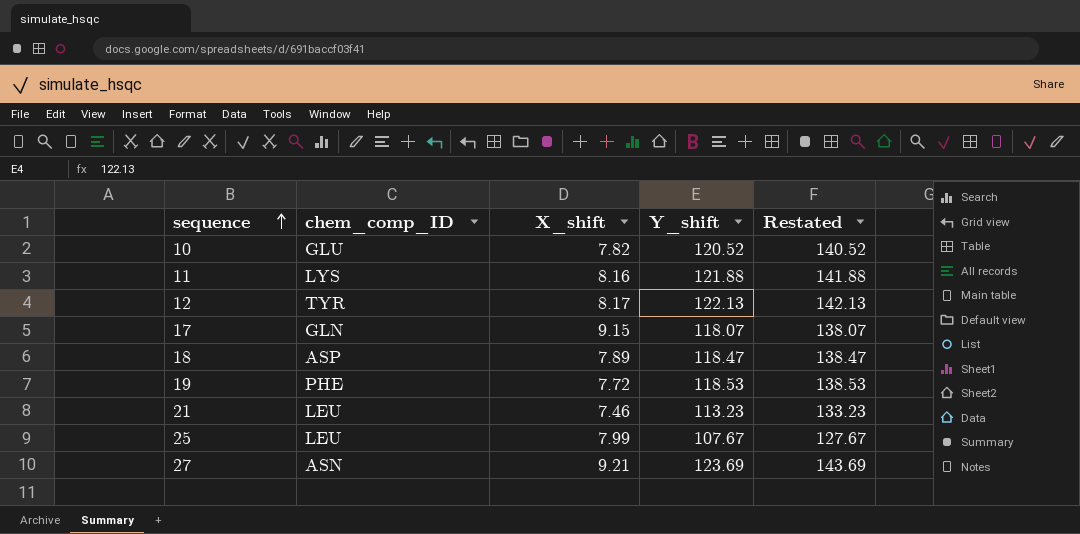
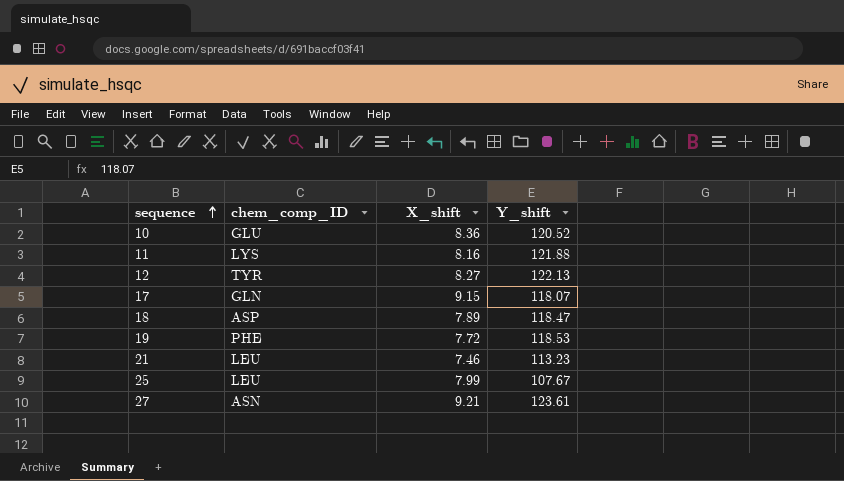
column Restated | formula: [Y_shift] + 20 -> none
10 | X_shift: 7.82 -> 8.36
12 | X_shift: 8.17 -> 8.27
27 | Y_shift: 123.69 -> 123.61

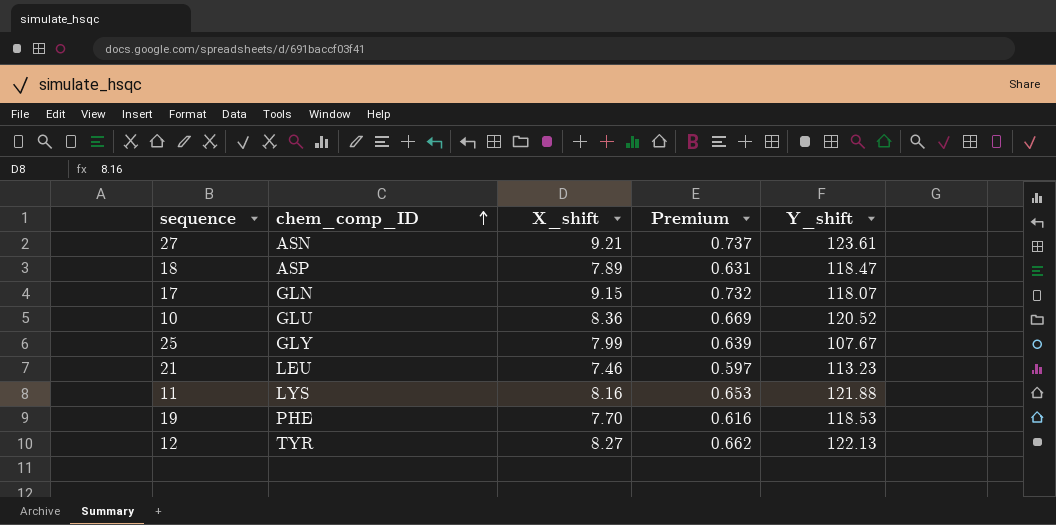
row order: sequence ascending -> chem_comp_ID ascending
column Premium | formula: none -> [X_shift] * 0.08
25 | chem_comp_ID: LEU -> GLY
19 | X_shift: 7.72 -> 7.70

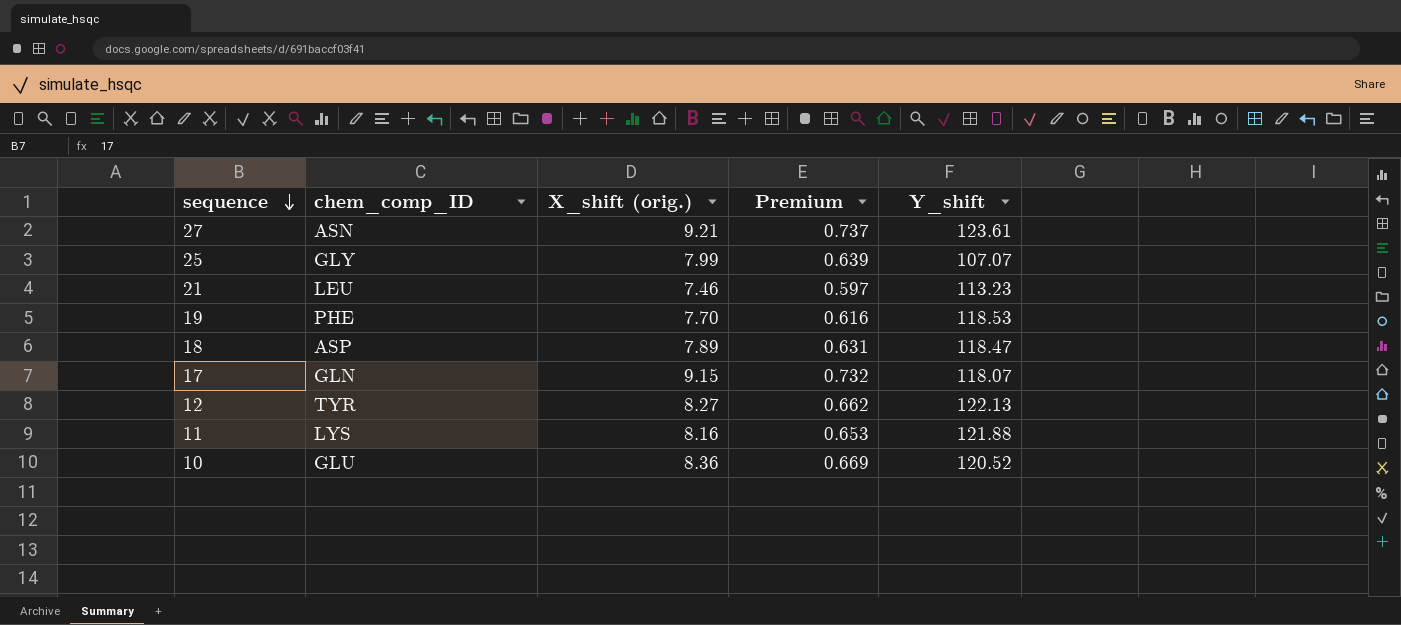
row order: chem_comp_ID ascending -> sequence descending
column name: X_shift -> X_shift (orig.)
25 | Y_shift: 107.67 -> 107.07

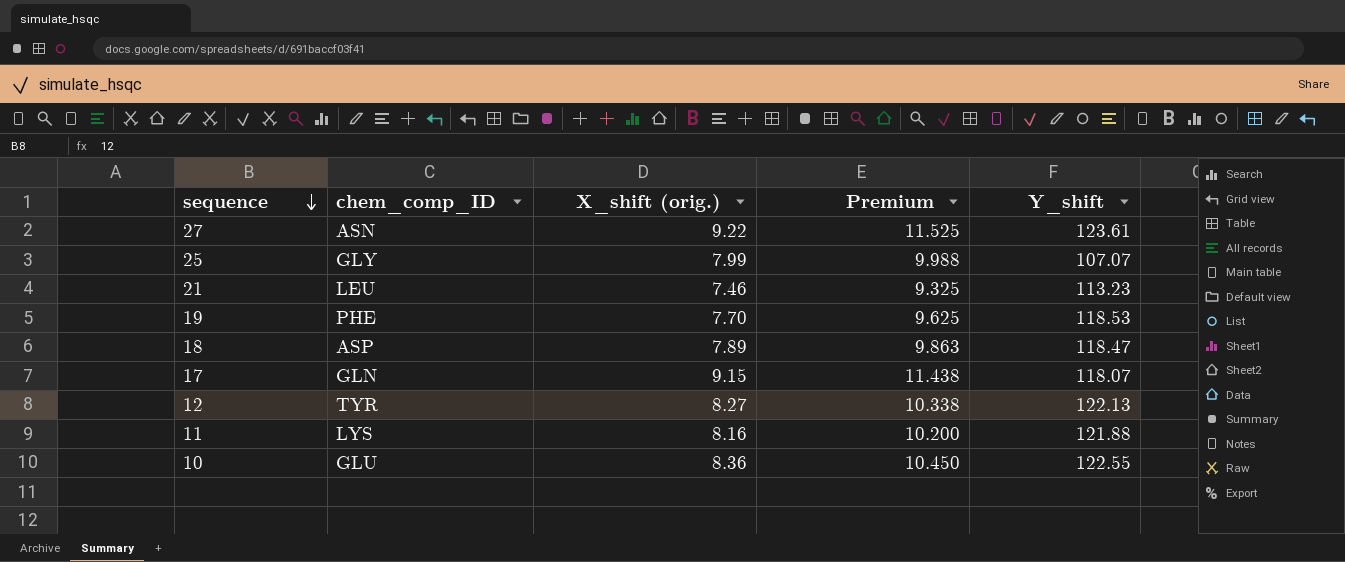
column Premium | formula: [X_shift (orig.)] * 0.08 -> [X_shift (orig.)] * 1.25
27 | X_shift (orig.): 9.21 -> 9.22
10 | Y_shift: 120.52 -> 122.55

